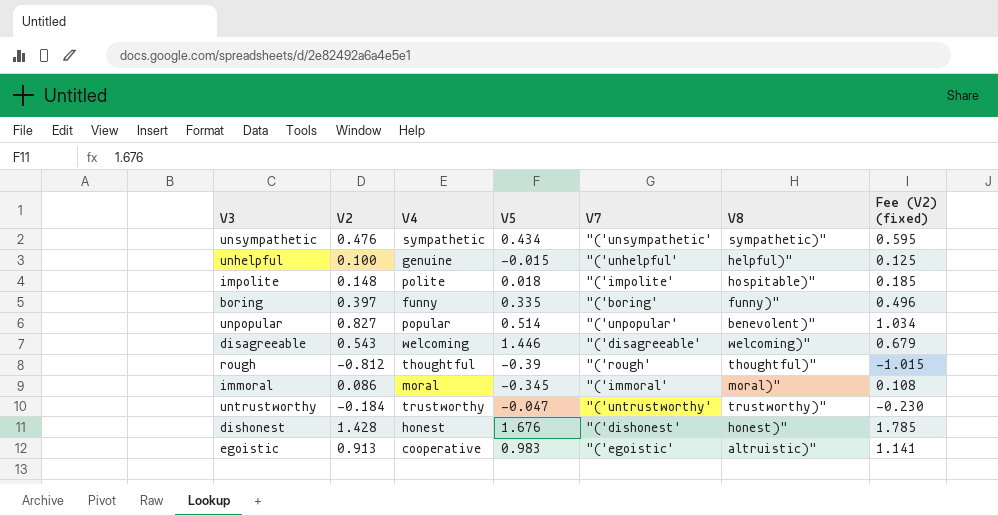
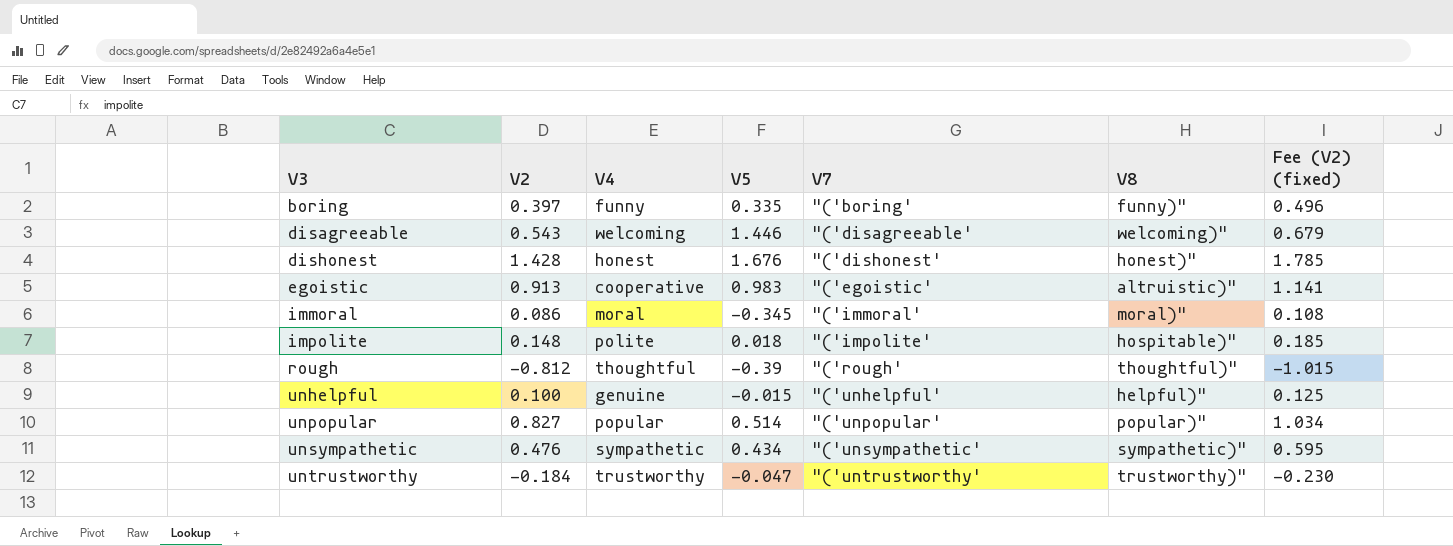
row order: none -> V3 ascending
unpopular | V8: benevolent)" -> popular)"

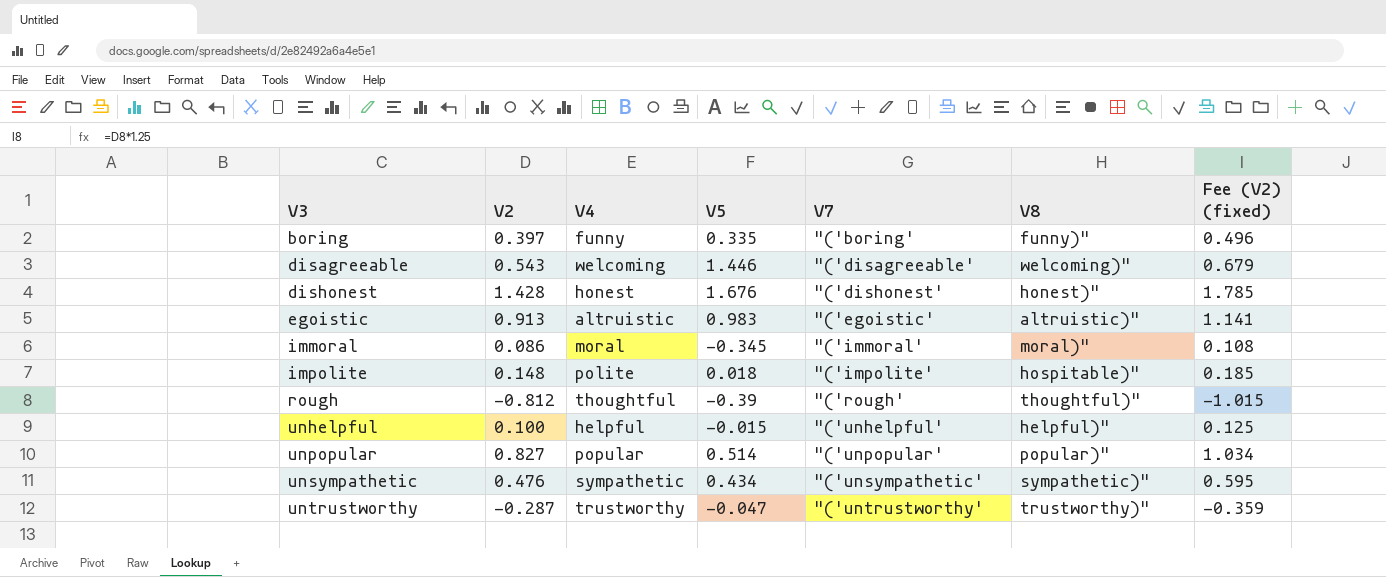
egoistic | V4: cooperative -> altruistic
unhelpful | V4: genuine -> helpful
untrustworthy | V2: -0.184 -> -0.287
untrustworthy | Fee (V2) (fixed): -0.230 -> -0.359

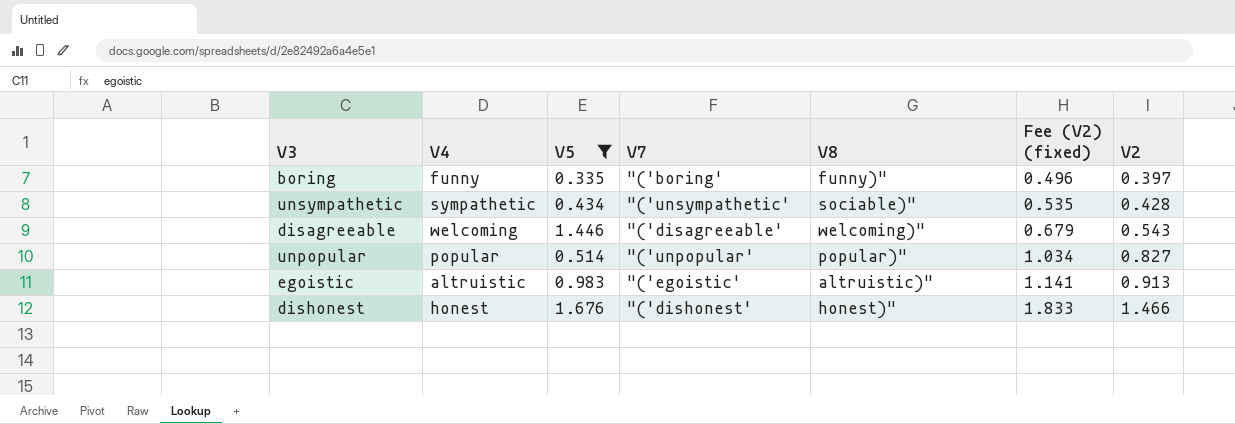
filter: none -> V5 >= 0.335
row order: V3 ascending -> Fee (V2) (fixed) ascending
column V2 | position: 2 -> 7
unsympathetic | V8: sympathetic)" -> sociable)"
unsympathetic | Fee (V2) (fixed): 0.595 -> 0.535
unsympathetic | V2: 0.476 -> 0.428
dishonest | Fee (V2) (fixed): 1.785 -> 1.833
dishonest | V2: 1.428 -> 1.466

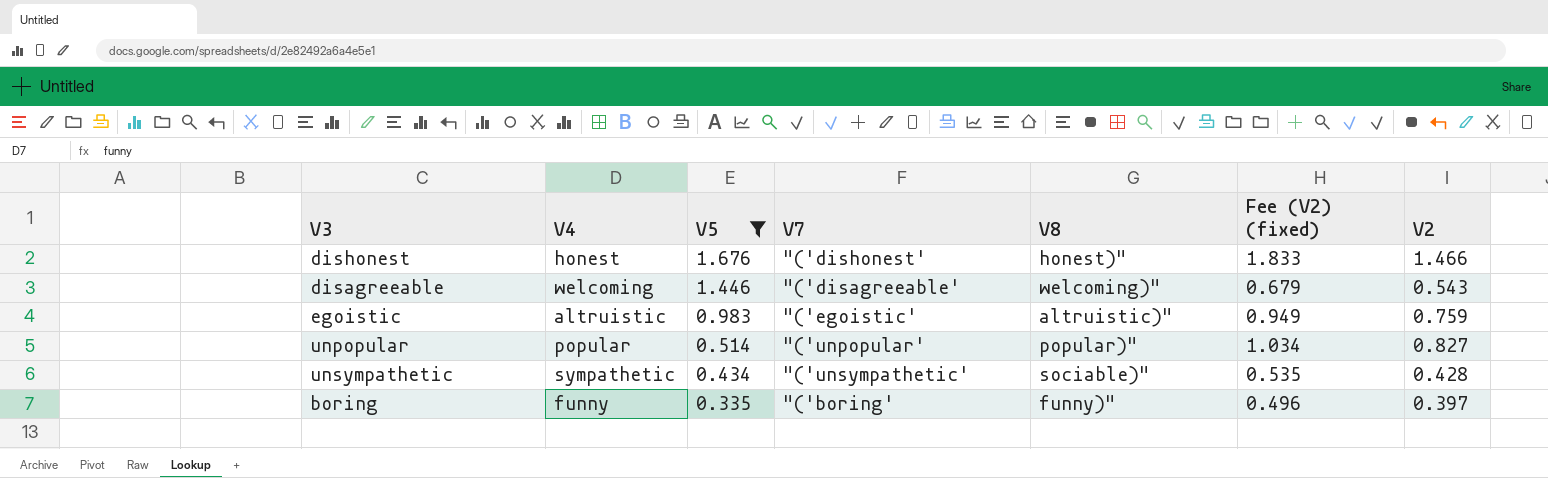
row order: Fee (V2) (fixed) ascending -> V5 descending
egoistic | Fee (V2) (fixed): 1.141 -> 0.949
egoistic | V2: 0.913 -> 0.759

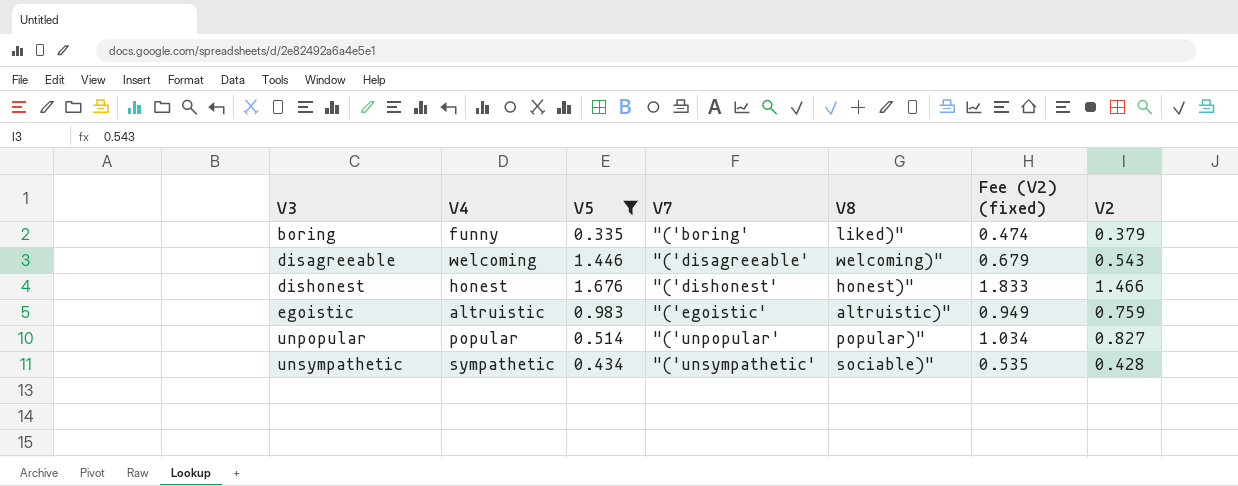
row order: V5 descending -> V3 ascending
boring | V8: funny)" -> liked)"
boring | Fee (V2) (fixed): 0.496 -> 0.474
boring | V2: 0.397 -> 0.379

